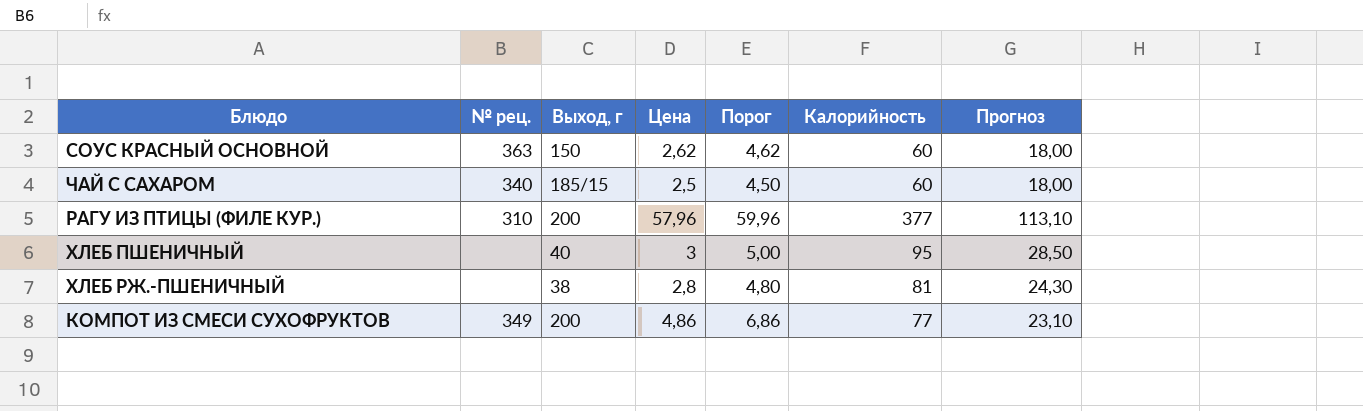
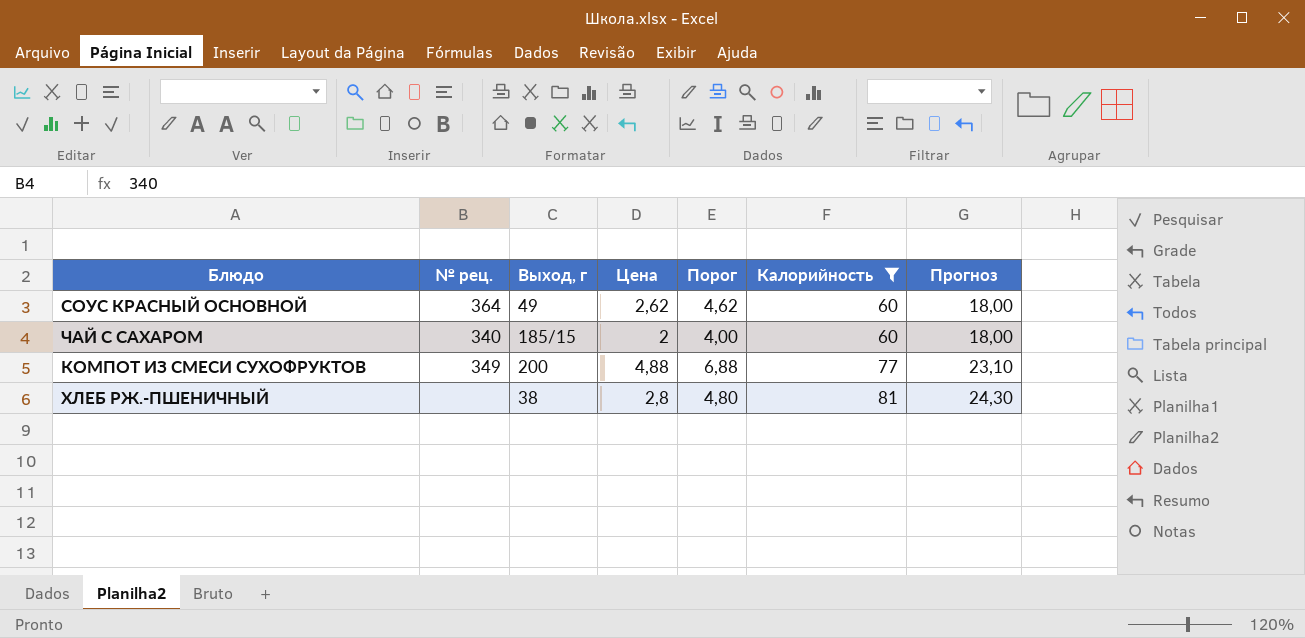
filter: none -> Калорийность <= 81
row order: none -> Калорийность ascending
СОУС КРАСНЫЙ ОСНОВНОЙ | № рец.: 363 -> 364
СОУС КРАСНЫЙ ОСНОВНОЙ | Выход, г: 150 -> 49
ЧАЙ С САХАРОМ | Цена: 2,5 -> 2
ЧАЙ С САХАРОМ | Порог: 4,50 -> 4,00
КОМПОТ ИЗ СМЕСИ СУХОФРУКТОВ | Цена: 4,86 -> 4,88
КОМПОТ ИЗ СМЕСИ СУХОФРУКТОВ | Порог: 6,86 -> 6,88

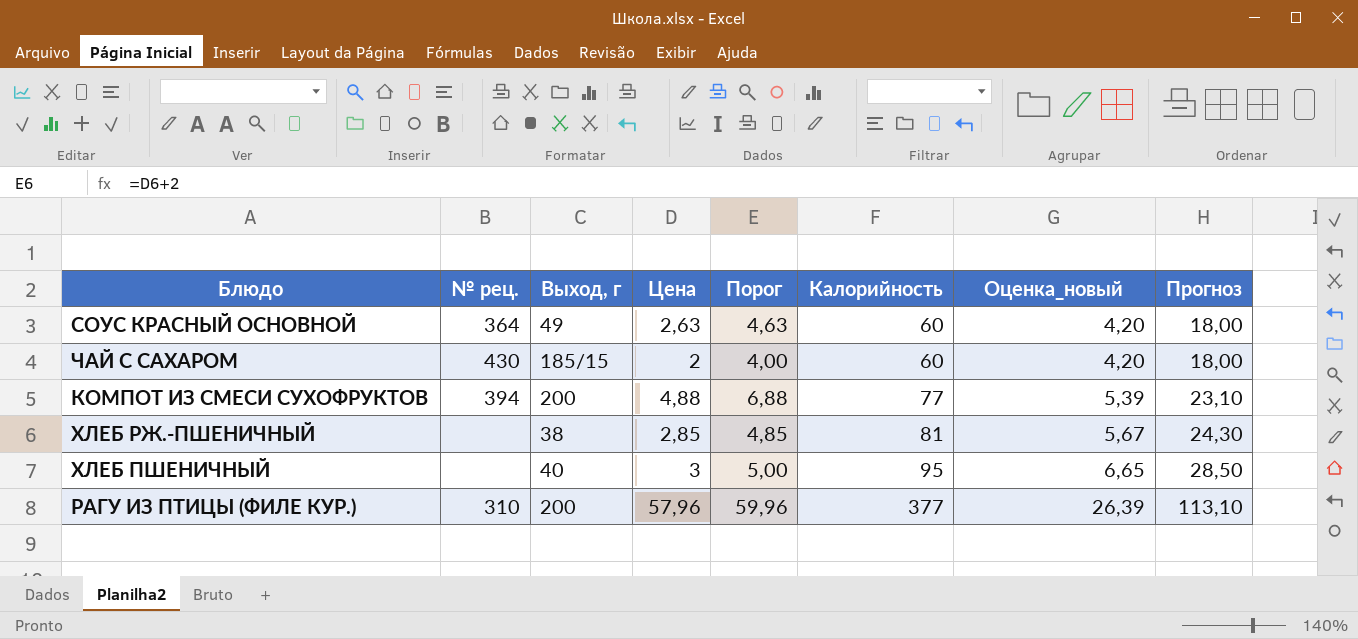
filter: Калорийность <= 81 -> none
column Оценка_новый | formula: none -> [Калорийность] * 0,07
СОУС КРАСНЫЙ ОСНОВНОЙ | Цена: 2,62 -> 2,63
СОУС КРАСНЫЙ ОСНОВНОЙ | Порог: 4,62 -> 4,63
ЧАЙ С САХАРОМ | № рец.: 340 -> 430
КОМПОТ ИЗ СМЕСИ СУХОФРУКТОВ | № рец.: 349 -> 394
ХЛЕБ РЖ.-ПШЕНИЧНЫЙ | Цена: 2,8 -> 2,85
ХЛЕБ РЖ.-ПШЕНИЧНЫЙ | Порог: 4,80 -> 4,85

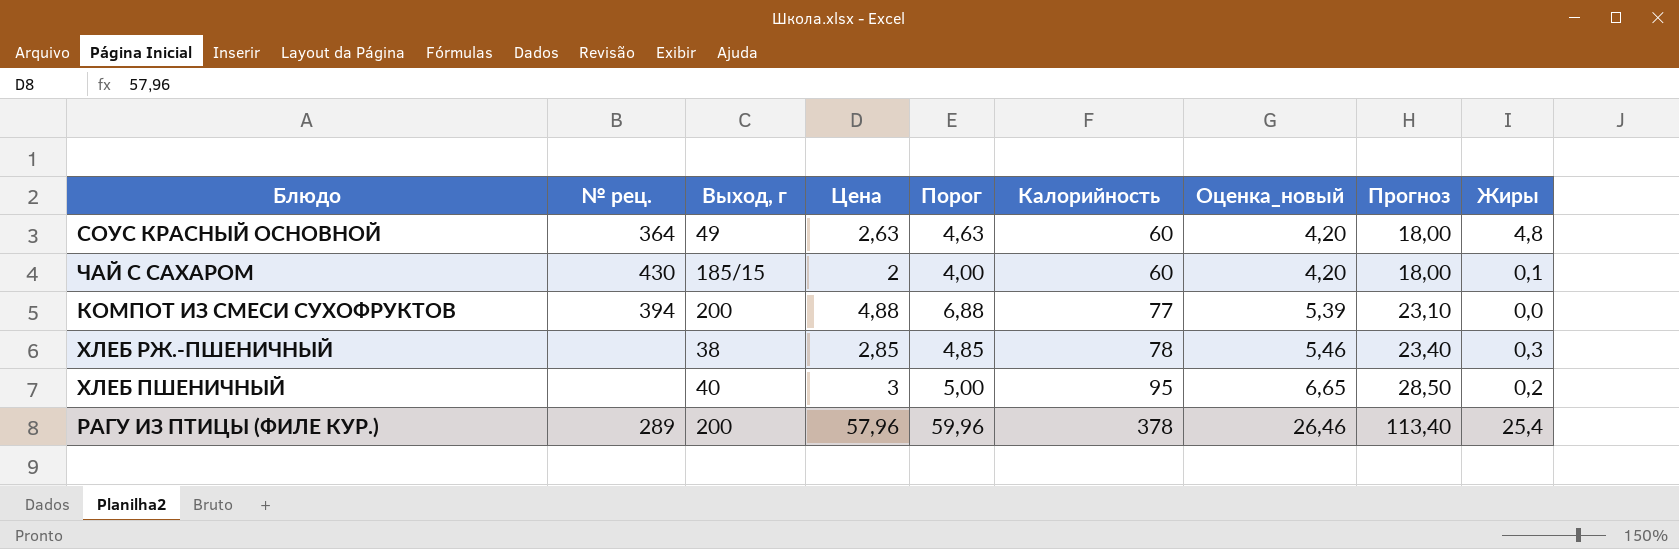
column Жиры | position: none -> 9
ХЛЕБ РЖ.-ПШЕНИЧНЫЙ | Калорийность: 81 -> 78
ХЛЕБ РЖ.-ПШЕНИЧНЫЙ | Оценка_новый: 5,67 -> 5,46
ХЛЕБ РЖ.-ПШЕНИЧНЫЙ | Прогноз: 24,30 -> 23,40
РАГУ ИЗ ПТИЦЫ (ФИЛЕ КУР.) | № рец.: 310 -> 289
РАГУ ИЗ ПТИЦЫ (ФИЛЕ КУР.) | Калорийность: 377 -> 378
РАГУ ИЗ ПТИЦЫ (ФИЛЕ КУР.) | Оценка_новый: 26,39 -> 26,46
РАГУ ИЗ ПТИЦЫ (ФИЛЕ КУР.) | Прогноз: 113,10 -> 113,40

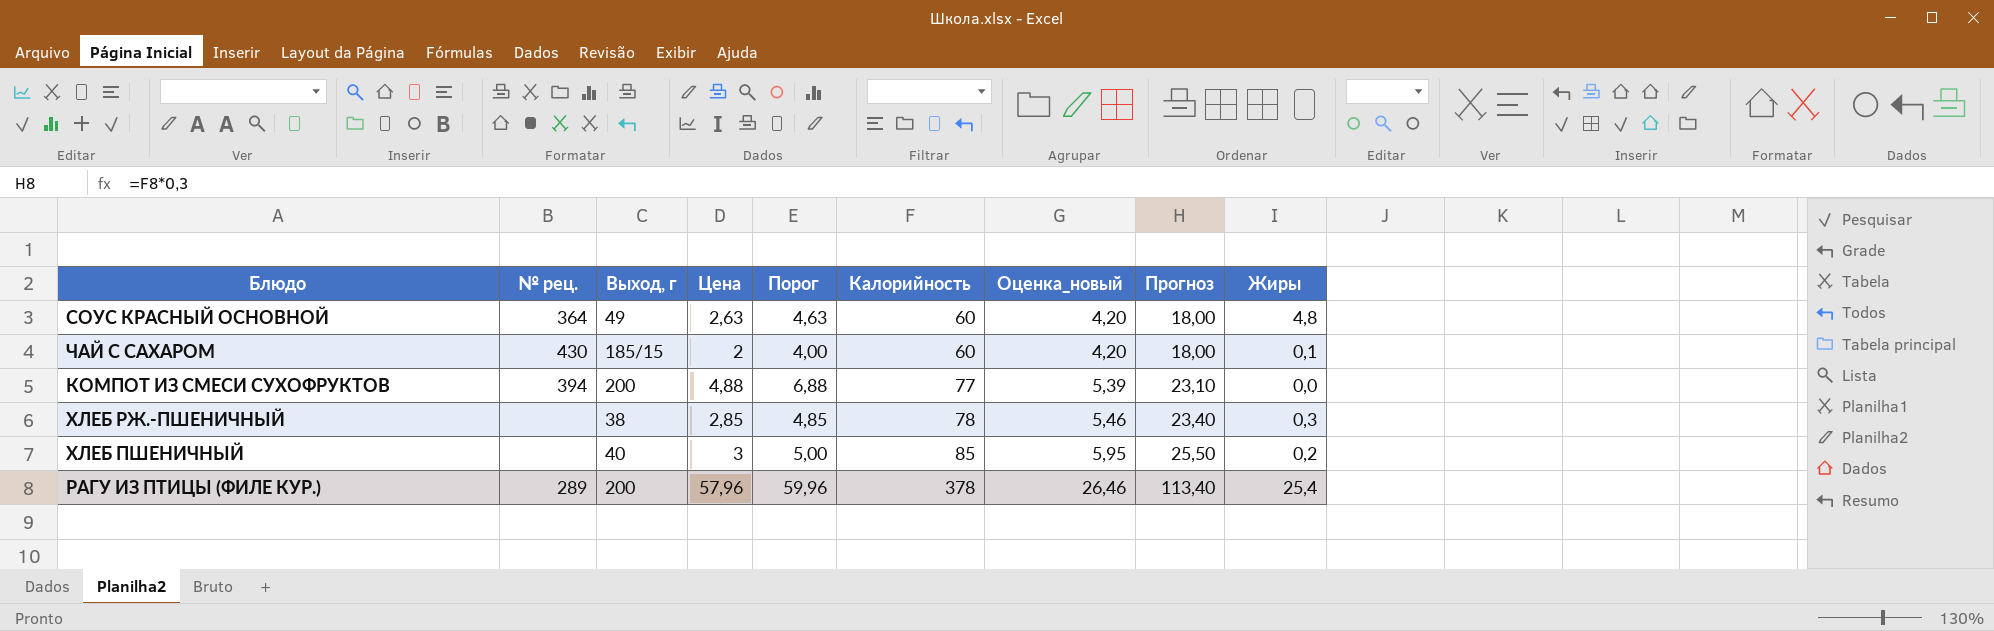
ХЛЕБ ПШЕНИЧНЫЙ | Калорийность: 95 -> 85
ХЛЕБ ПШЕНИЧНЫЙ | Оценка_новый: 6,65 -> 5,95
ХЛЕБ ПШЕНИЧНЫЙ | Прогноз: 28,50 -> 25,50

